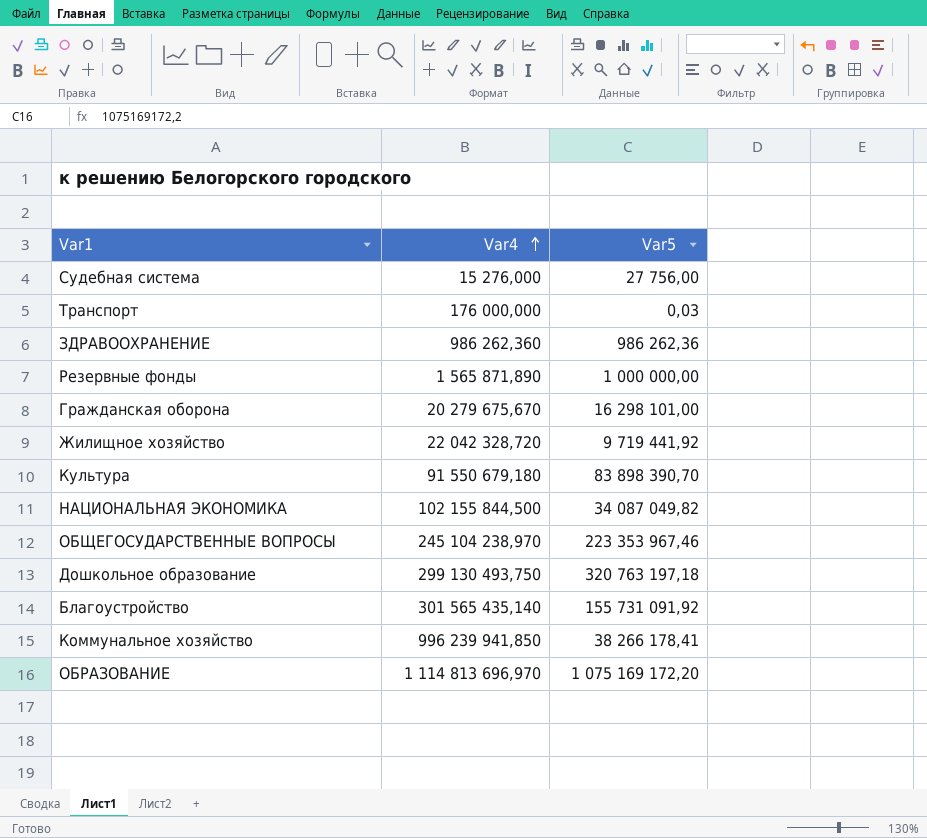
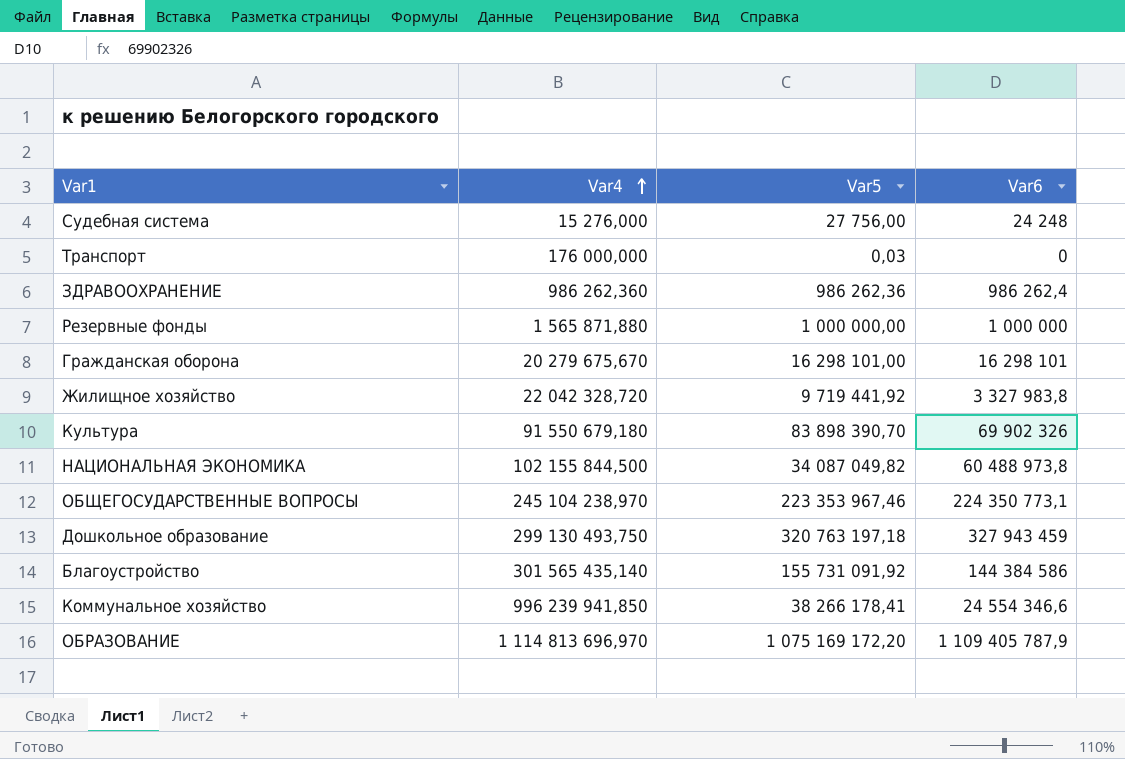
column Var6 | position: none -> 4
Резервные фонды | Var4: 1 565 871,890 -> 1 565 871,880

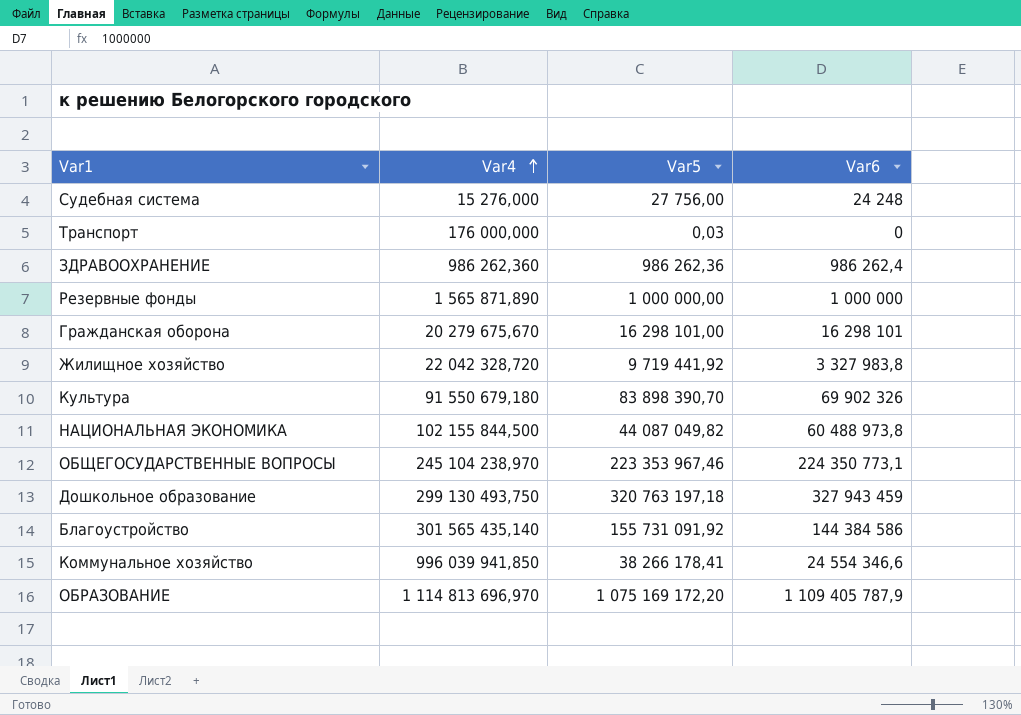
Резервные фонды | Var4: 1 565 871,880 -> 1 565 871,890
НАЦИОНАЛЬНАЯ ЭКОНОМИКА | Var5: 34 087 049,82 -> 44 087 049,82
Коммунальное хозяйство | Var4: 996 239 941,850 -> 996 039 941,850

